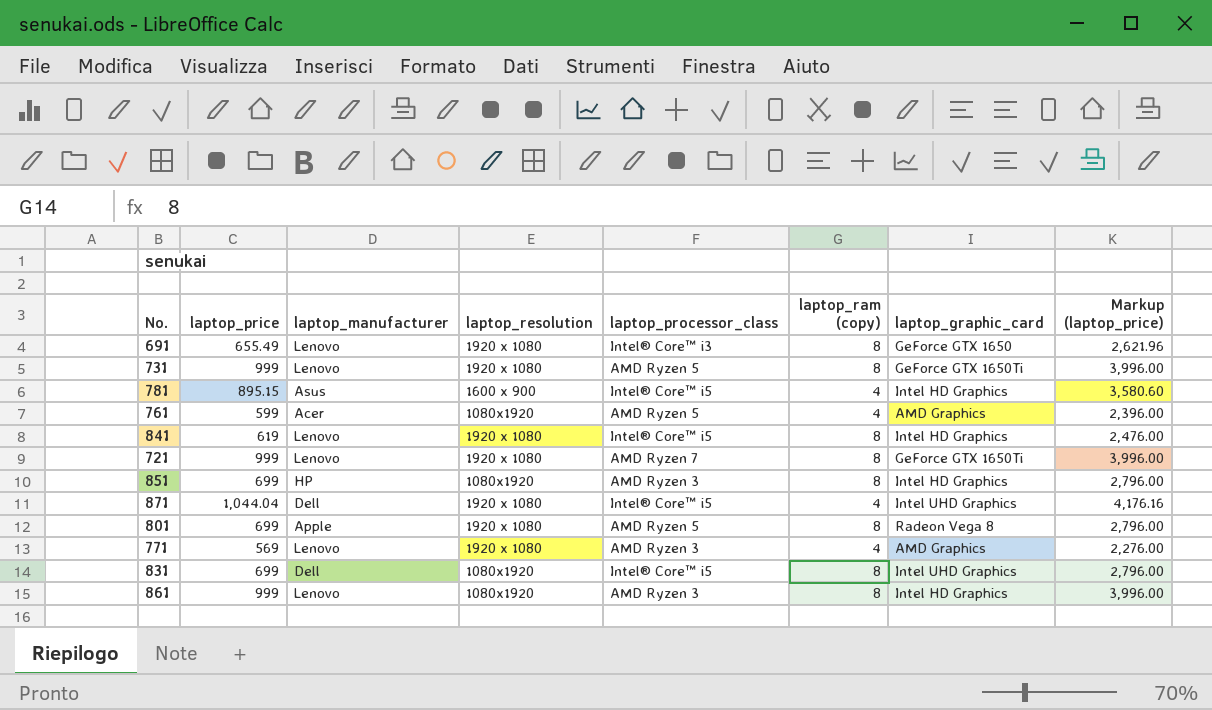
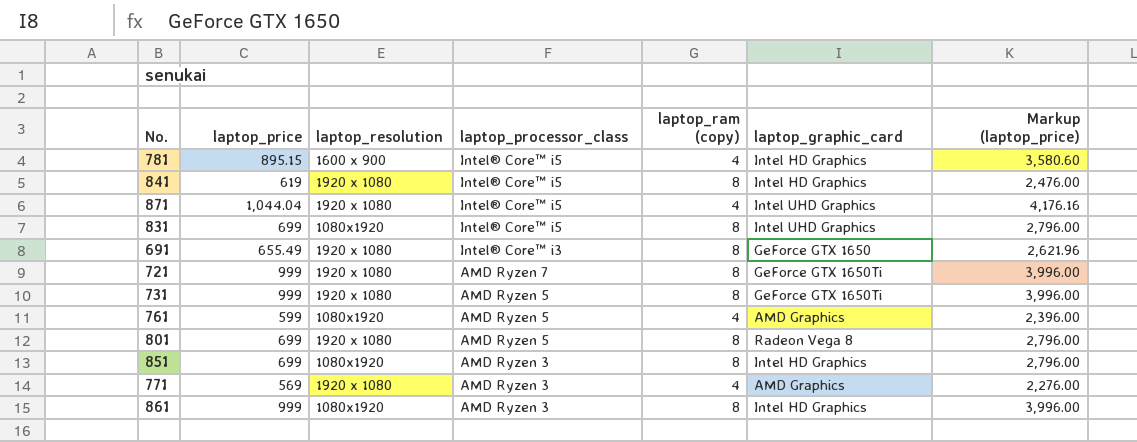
row order: none -> laptop_processor_class descending
column laptop_manufacturer | position: 3 -> none

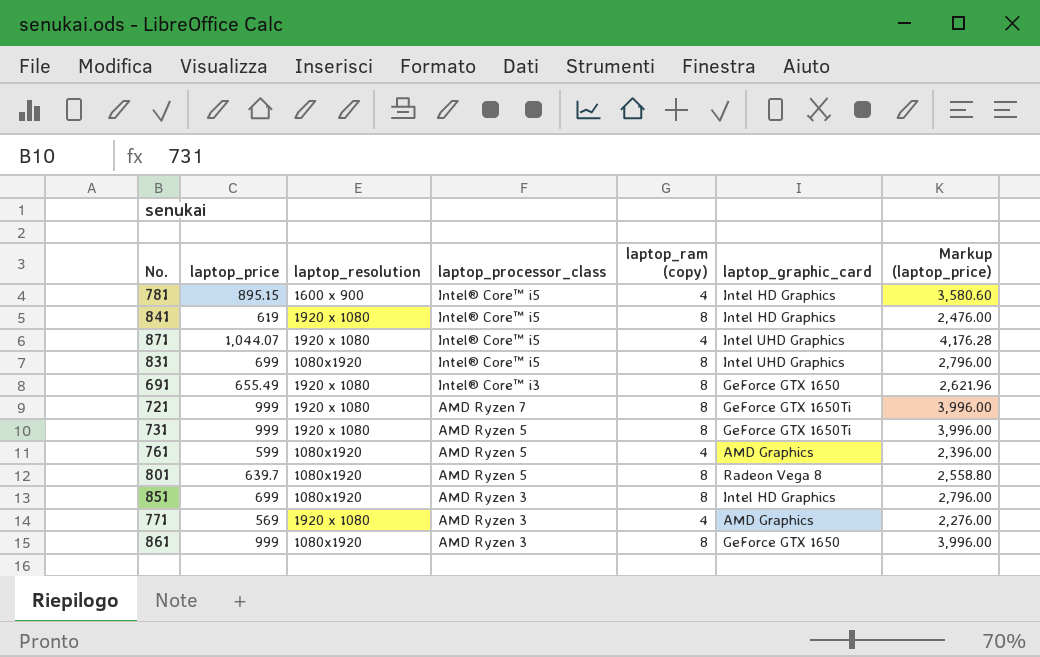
871 | laptop_price: 1,044.04 -> 1,044.07
871 | Markup (laptop_price): 4,176.16 -> 4,176.28
801 | laptop_price: 699 -> 639.7
801 | laptop_resolution: 1920 x 1080 -> 1080x1920
801 | Markup (laptop_price): 2,796.00 -> 2,558.80
861 | laptop_graphic_card: Intel HD Graphics -> GeForce GTX 1650

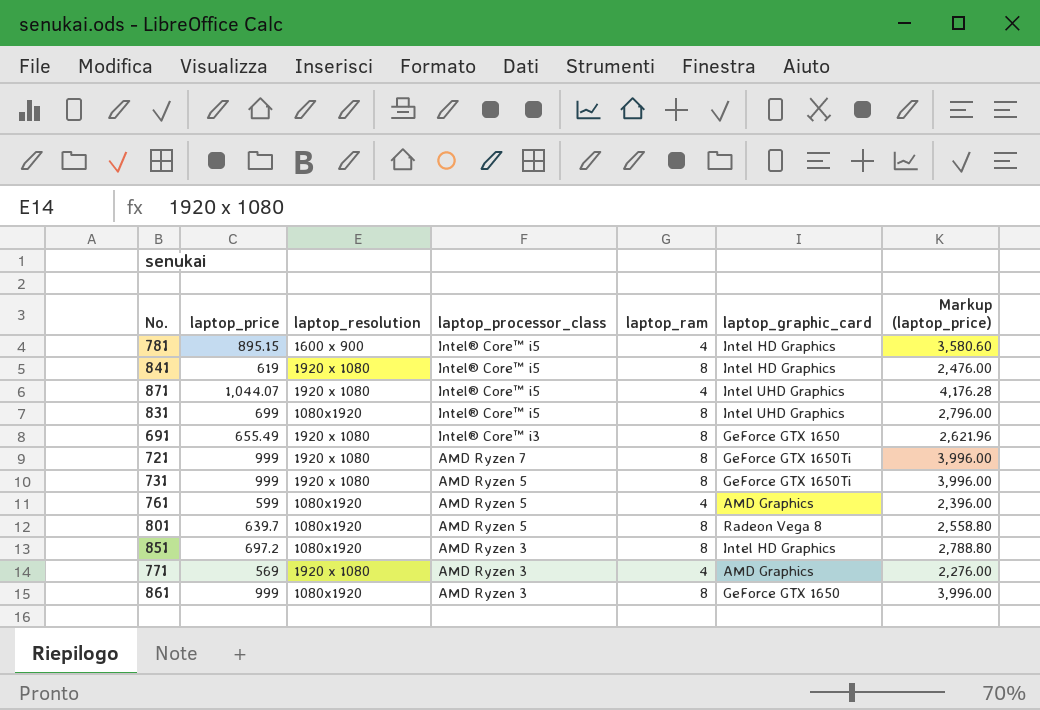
column name: laptop_ram (copy) -> laptop_ram
851 | laptop_price: 699 -> 697.2
851 | Markup (laptop_price): 2,796.00 -> 2,788.80

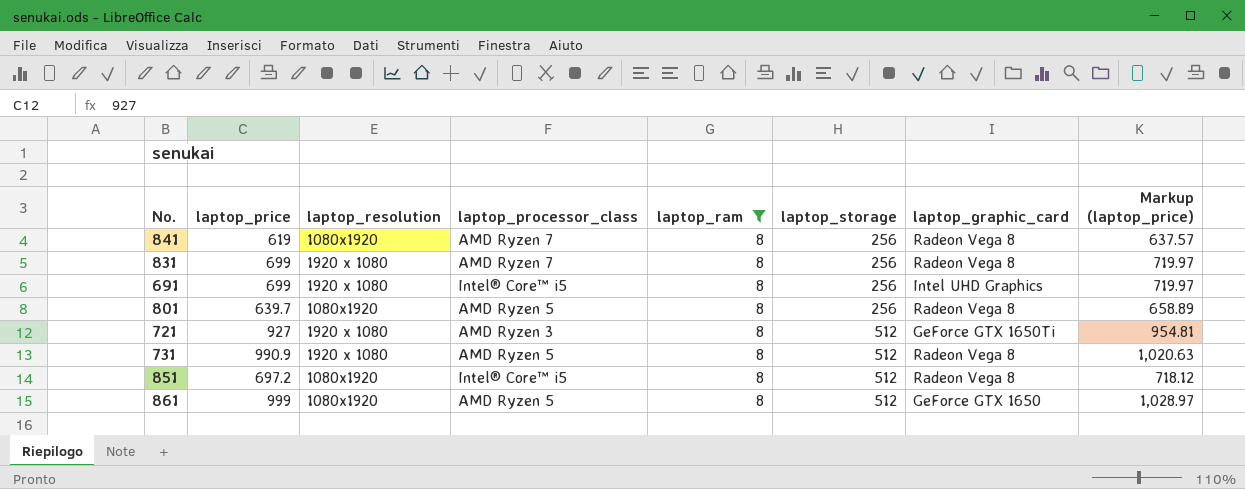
filter: none -> laptop_ram = 8
row order: laptop_processor_class descending -> laptop_storage ascending
column laptop_storage | position: none -> 6
column Markup (laptop_price) | formula: [laptop_price] * 4 -> [laptop_price] * 1.03
841 | laptop_resolution: 1920 x 1080 -> 1080x1920
841 | laptop_processor_class: Intel® Core™ i5 -> AMD Ryzen 7
841 | laptop_graphic_card: Intel HD Graphics -> Radeon Vega 8
831 | laptop_resolution: 1080x1920 -> 1920 x 1080
831 | laptop_processor_class: Intel® Core™ i5 -> AMD Ryzen 7
831 | laptop_graphic_card: Intel UHD Graphics -> Radeon Vega 8
691 | laptop_price: 655.49 -> 699
691 | laptop_processor_class: Intel® Core™ i3 -> Intel® Core™ i5
691 | laptop_graphic_card: GeForce GTX 1650 -> Intel UHD Graphics
721 | laptop_price: 999 -> 927
721 | laptop_processor_class: AMD Ryzen 7 -> AMD Ryzen 3
731 | laptop_price: 999 -> 990.9
731 | laptop_graphic_card: GeForce GTX 1650Ti -> Radeon Vega 8
851 | laptop_processor_class: AMD Ryzen 3 -> Intel® Core™ i5
851 | laptop_graphic_card: Intel HD Graphics -> Radeon Vega 8
861 | laptop_processor_class: AMD Ryzen 3 -> AMD Ryzen 5

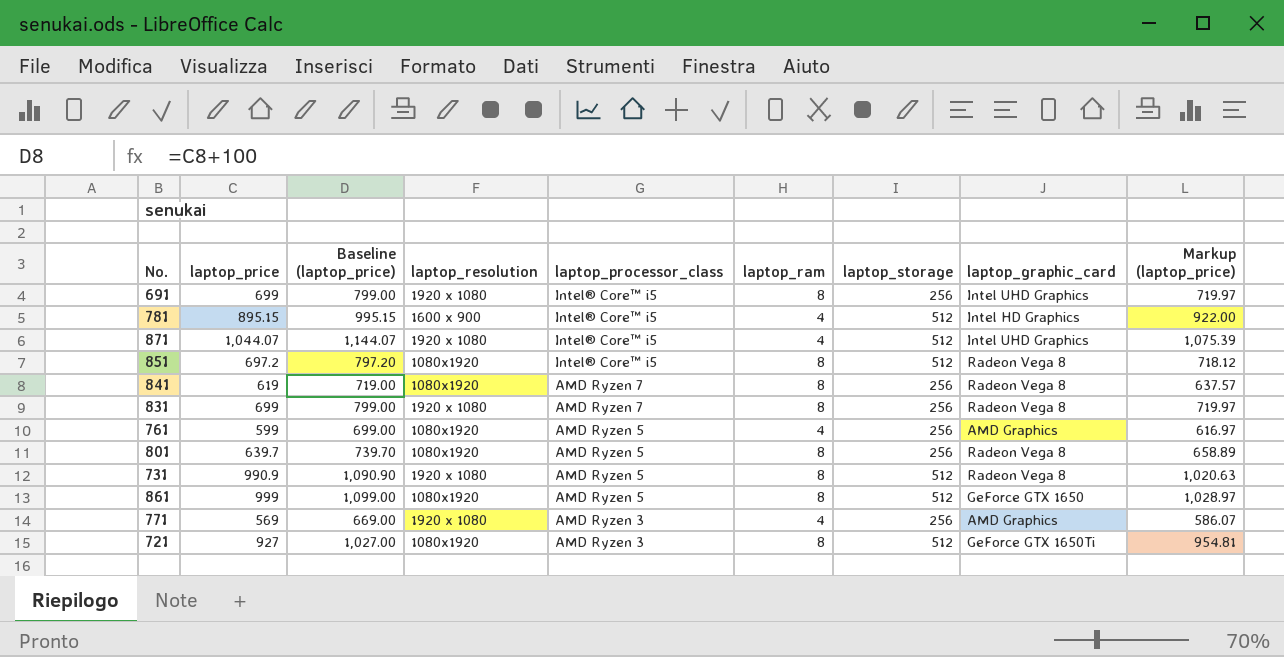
filter: laptop_ram = 8 -> none
row order: laptop_storage ascending -> laptop_processor_class descending
column Baseline (laptop_price) | formula: none -> [laptop_price] + 100
721 | laptop_resolution: 1920 x 1080 -> 1080x1920

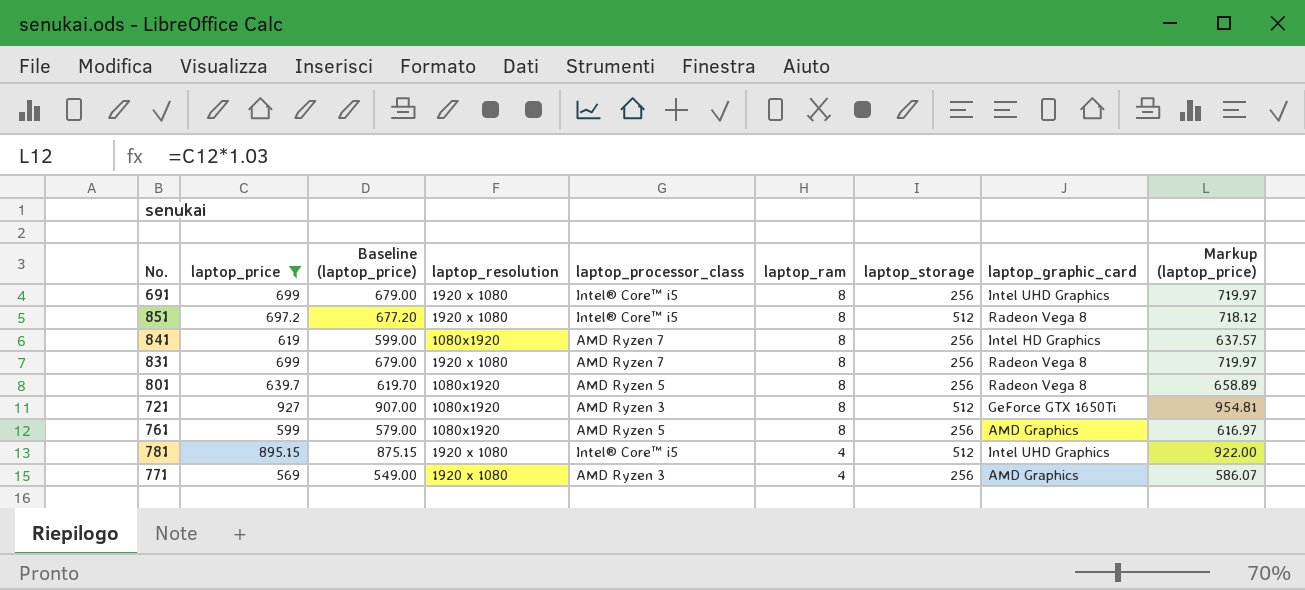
filter: none -> laptop_price <= 927
row order: laptop_processor_class descending -> laptop_ram descending
column Baseline (laptop_price) | formula: [laptop_price] + 100 -> [laptop_price] - 20
851 | laptop_resolution: 1080x1920 -> 1920 x 1080
841 | laptop_graphic_card: Radeon Vega 8 -> Intel HD Graphics
761 | laptop_ram: 4 -> 8
781 | laptop_resolution: 1600 x 900 -> 1920 x 1080
781 | laptop_graphic_card: Intel HD Graphics -> Intel UHD Graphics

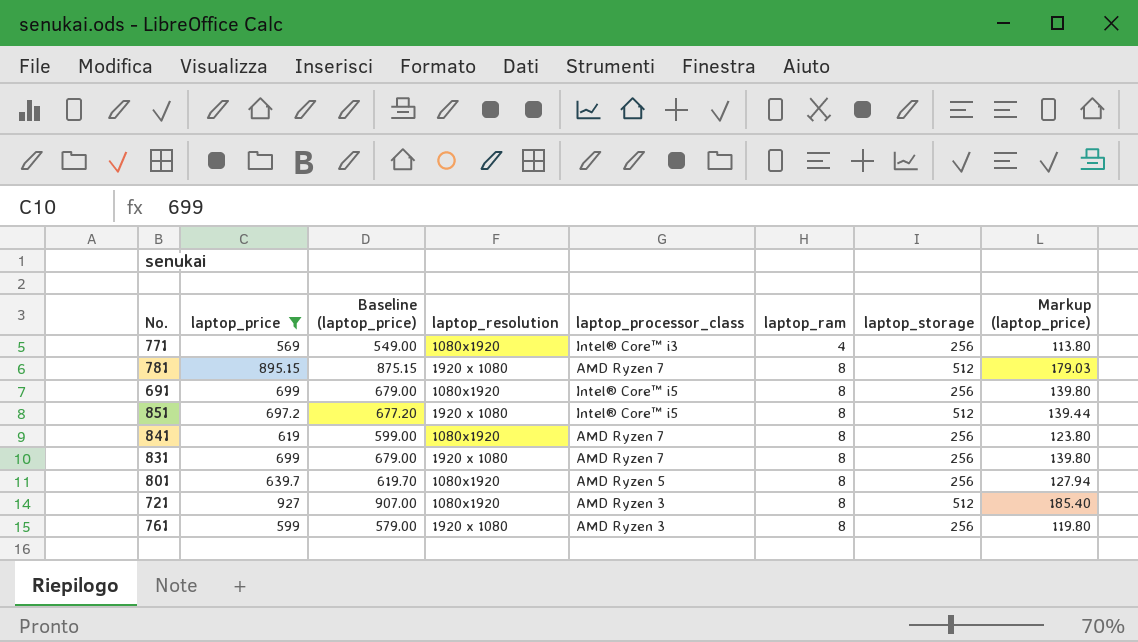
row order: laptop_ram descending -> laptop_ram ascending
column laptop_graphic_card | position: 8 -> none
column Markup (laptop_price) | formula: [laptop_price] * 1.03 -> [laptop_price] * 0.2
771 | laptop_resolution: 1920 x 1080 -> 1080x1920
771 | laptop_processor_class: AMD Ryzen 3 -> Intel® Core™ i3
781 | laptop_processor_class: Intel® Core™ i5 -> AMD Ryzen 7
781 | laptop_ram: 4 -> 8
691 | laptop_resolution: 1920 x 1080 -> 1080x1920
761 | laptop_resolution: 1080x1920 -> 1920 x 1080
761 | laptop_processor_class: AMD Ryzen 5 -> AMD Ryzen 3

